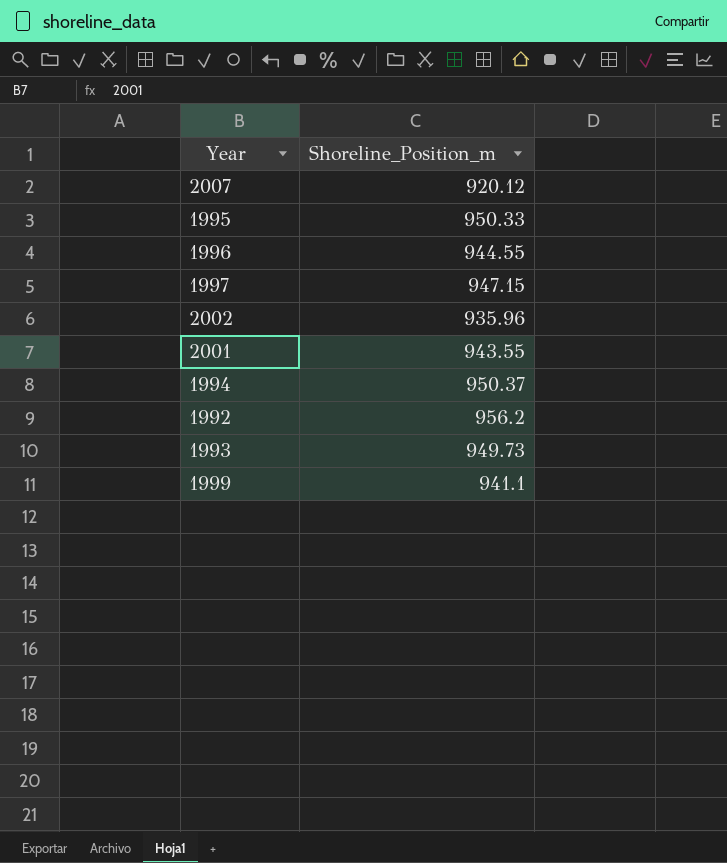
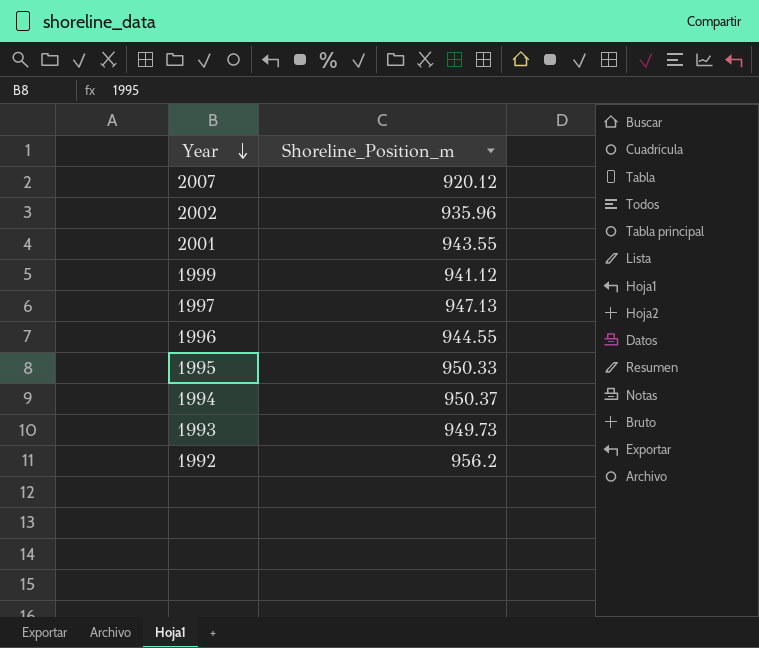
row order: none -> Year descending
1999 | Shoreline_Position_m: 941.1 -> 941.12
1997 | Shoreline_Position_m: 947.15 -> 947.13

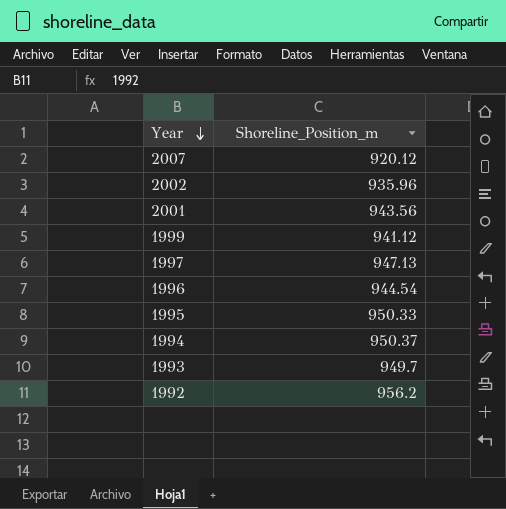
2001 | Shoreline_Position_m: 943.55 -> 943.56
1996 | Shoreline_Position_m: 944.55 -> 944.54
1993 | Shoreline_Position_m: 949.73 -> 949.7

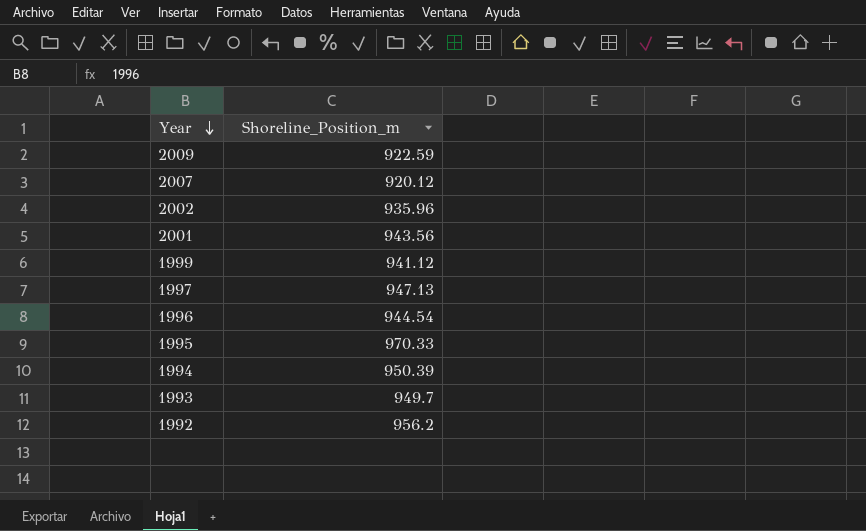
row 2009: none -> 922.59
1995 | Shoreline_Position_m: 950.33 -> 970.33
1994 | Shoreline_Position_m: 950.37 -> 950.39

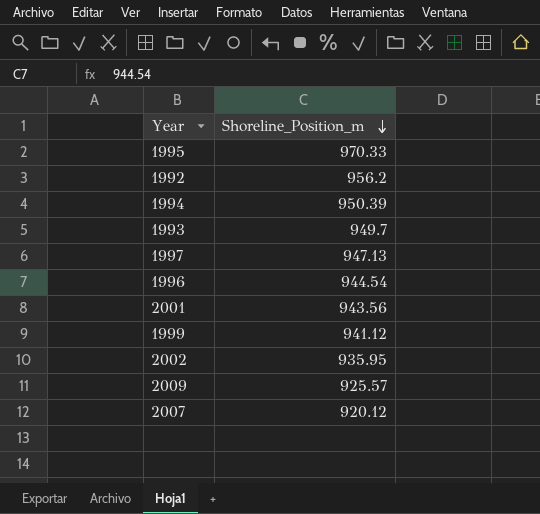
row order: Year descending -> Shoreline_Position_m descending
2002 | Shoreline_Position_m: 935.96 -> 935.95
2009 | Shoreline_Position_m: 922.59 -> 925.57

